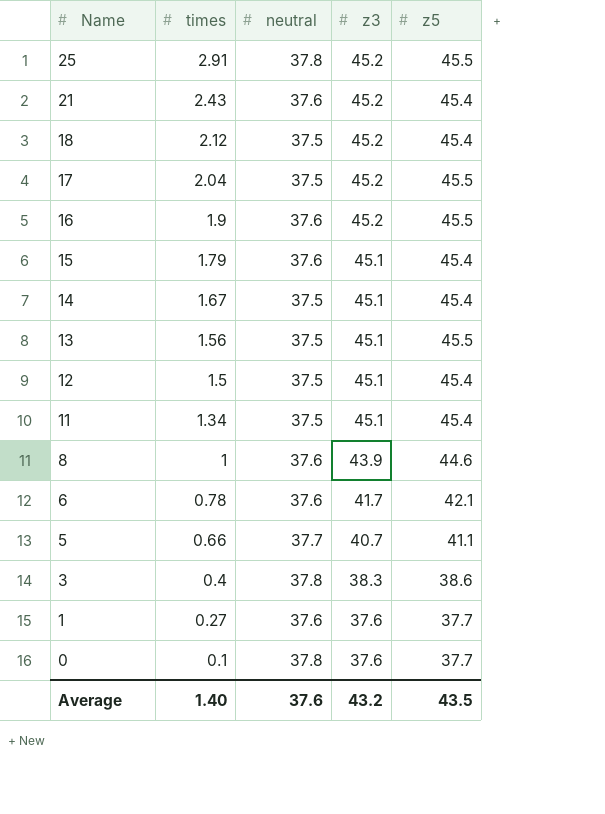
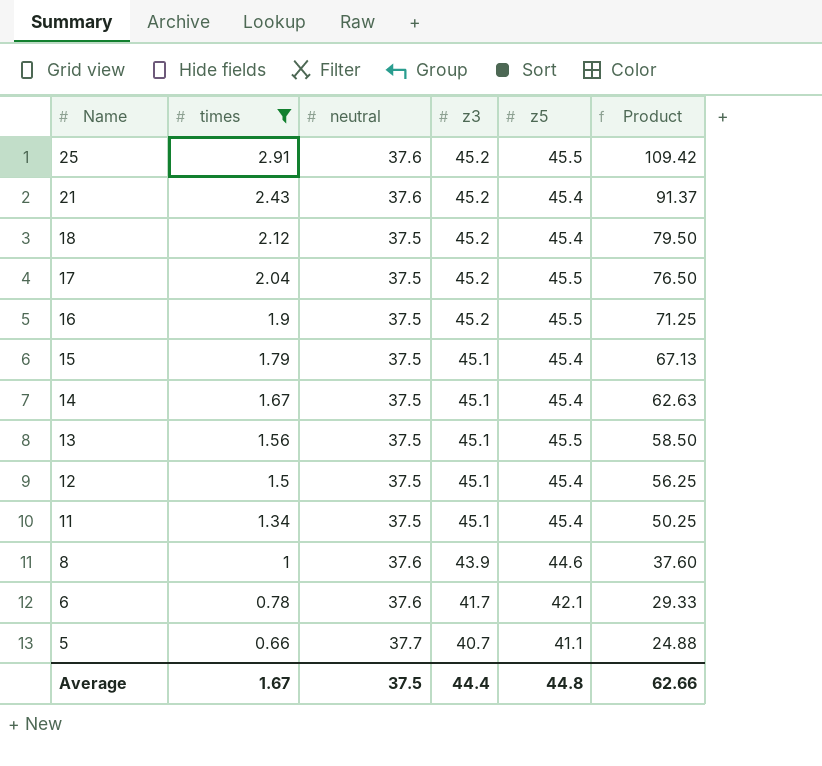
filter: none -> times >= 0.66
column Product | formula: none -> [times] * [neutral]
25 | neutral: 37.8 -> 37.6
16 | neutral: 37.6 -> 37.5
15 | neutral: 37.6 -> 37.5
Average | times: 1.40 -> 1.67
Average | neutral: 37.6 -> 37.5
Average | z3: 43.2 -> 44.4
Average | z5: 43.5 -> 44.8

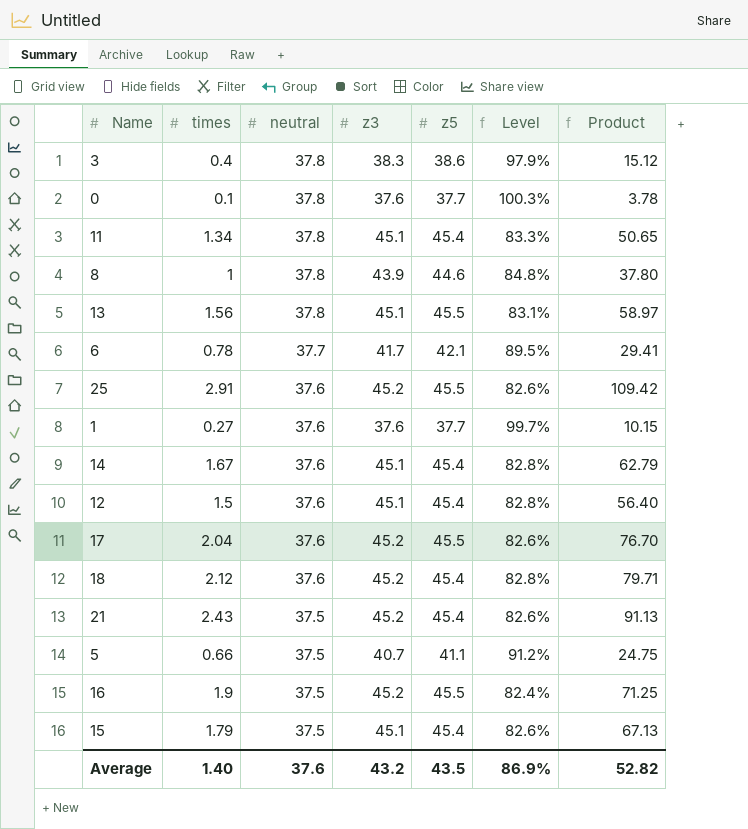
filter: times >= 0.66 -> none
row order: Name descending -> neutral descending
column Level | formula: none -> [neutral] / [z5]
11 | neutral: 37.5 -> 37.8
11 | Product: 50.25 -> 50.65
8 | neutral: 37.6 -> 37.8
8 | Product: 37.60 -> 37.80
13 | neutral: 37.5 -> 37.8
13 | Product: 58.50 -> 58.97
6 | neutral: 37.6 -> 37.7
6 | Product: 29.33 -> 29.41
14 | neutral: 37.5 -> 37.6
14 | Product: 62.63 -> 62.79
12 | neutral: 37.5 -> 37.6
12 | Product: 56.25 -> 56.40
17 | neutral: 37.5 -> 37.6
17 | Product: 76.50 -> 76.70
18 | neutral: 37.5 -> 37.6
18 | Product: 79.50 -> 79.71
21 | neutral: 37.6 -> 37.5
21 | Product: 91.37 -> 91.13
5 | neutral: 37.7 -> 37.5
5 | Product: 24.88 -> 24.75
Average | times: 1.67 -> 1.40
Average | neutral: 37.5 -> 37.6
Average | z3: 44.4 -> 43.2
Average | z5: 44.8 -> 43.5
Average | Product: 62.66 -> 52.82

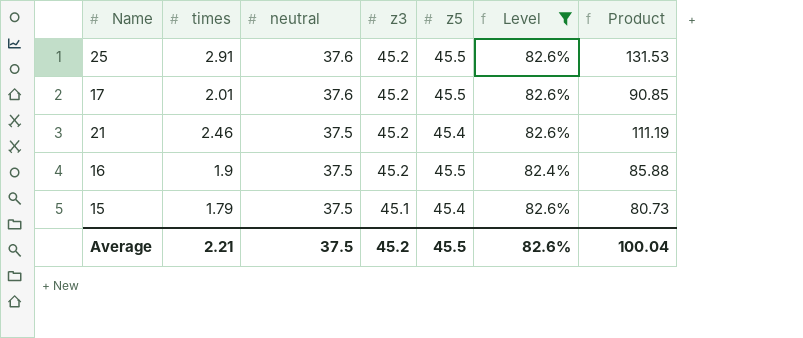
filter: none -> Level <= 82.6%
column Product | formula: [times] * [neutral] -> [times] * [z3]
17 | times: 2.04 -> 2.01
21 | times: 2.43 -> 2.46
Average | times: 1.40 -> 2.21
Average | neutral: 37.6 -> 37.5
Average | z3: 43.2 -> 45.2
Average | z5: 43.5 -> 45.5
Average | Level: 86.9% -> 82.6%
Average | Product: 52.82 -> 100.04

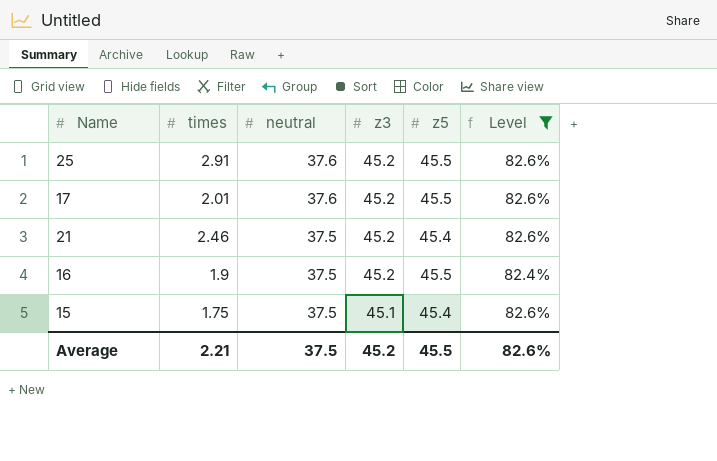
column Product | formula: [times] * [z3] -> none
15 | times: 1.79 -> 1.75

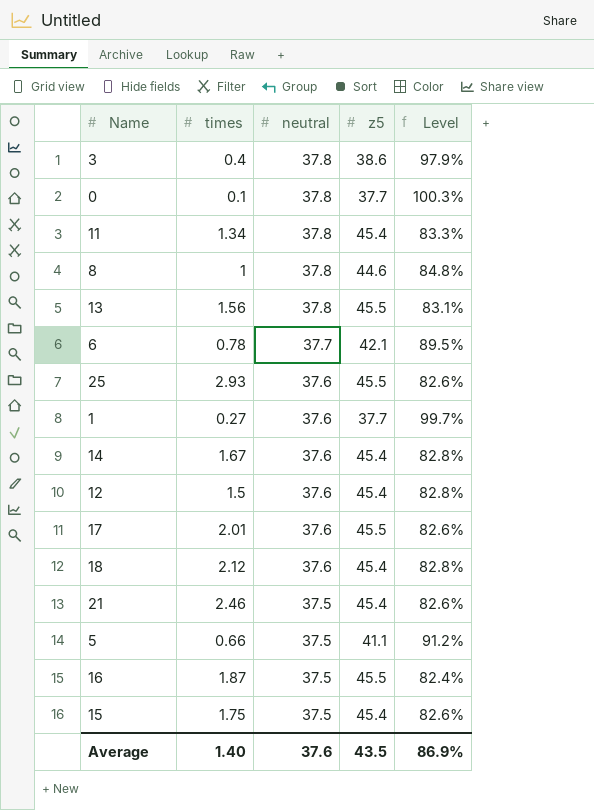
filter: Level <= 82.6% -> none
column z3 | position: 4 -> none
25 | times: 2.91 -> 2.93
16 | times: 1.9 -> 1.87
Average | times: 2.21 -> 1.40
Average | neutral: 37.5 -> 37.6
Average | z5: 45.5 -> 43.5
Average | Level: 82.6% -> 86.9%

